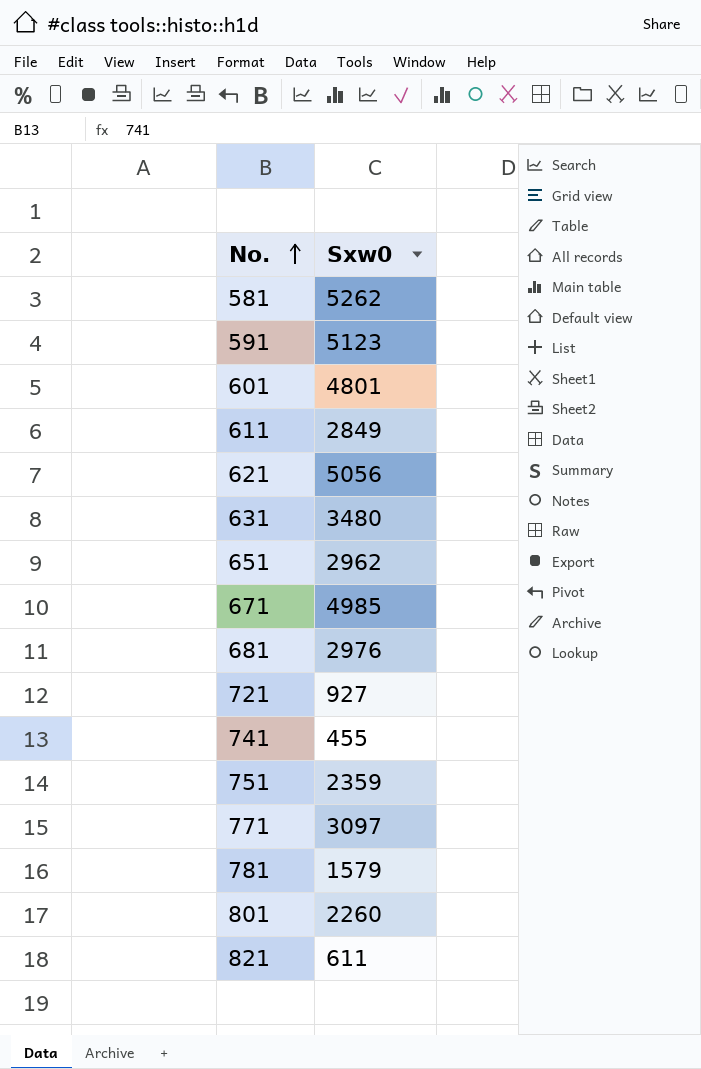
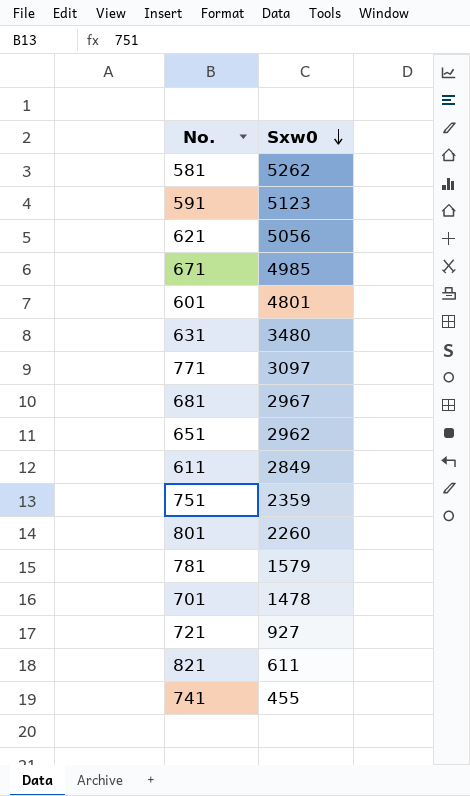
row order: No. ascending -> Sxw0 descending
681 | Sxw0: 2976 -> 2967
row 701: none -> 1478

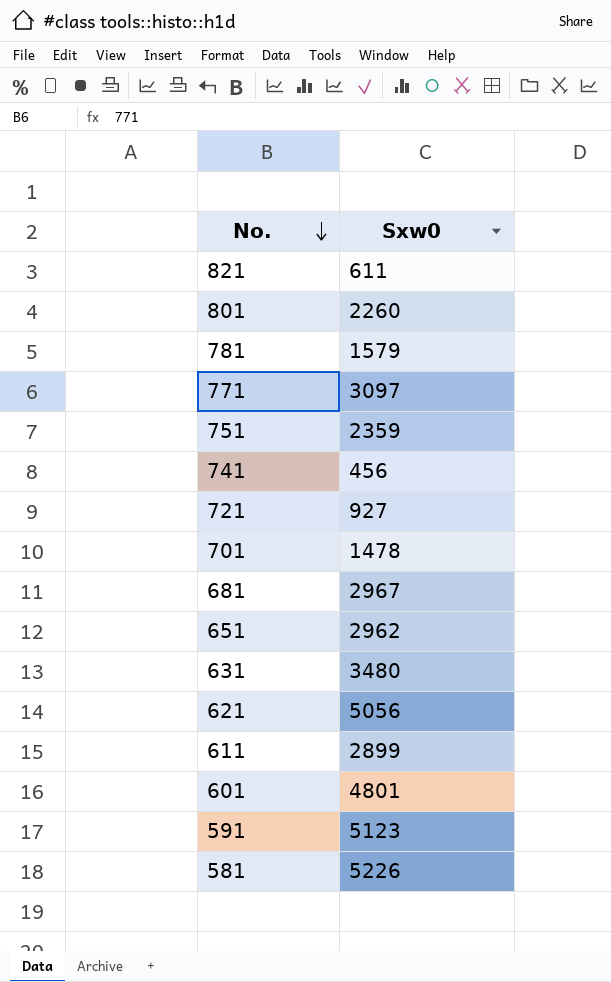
row order: Sxw0 descending -> No. descending
row 671: 4985 -> none
741 | Sxw0: 455 -> 456
611 | Sxw0: 2849 -> 2899
581 | Sxw0: 5262 -> 5226

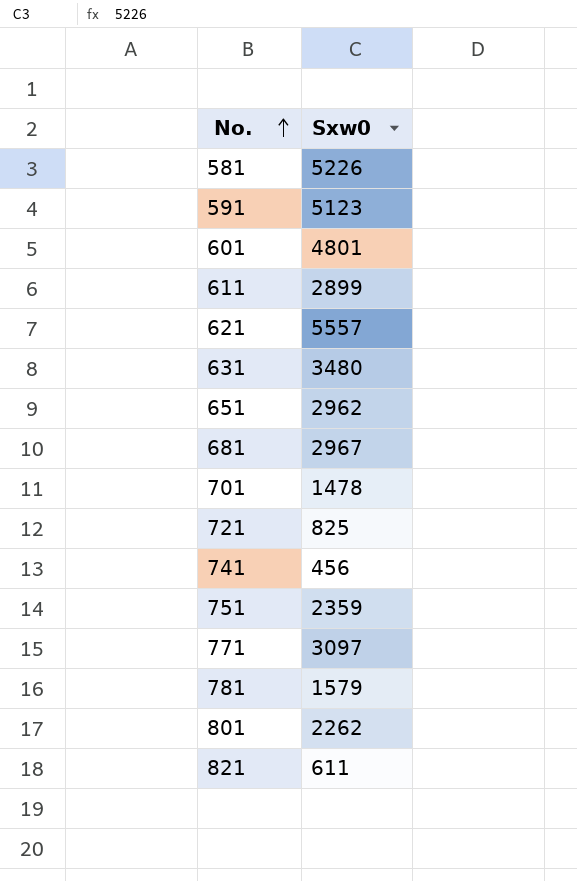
row order: No. descending -> No. ascending
621 | Sxw0: 5056 -> 5557
721 | Sxw0: 927 -> 825
801 | Sxw0: 2260 -> 2262

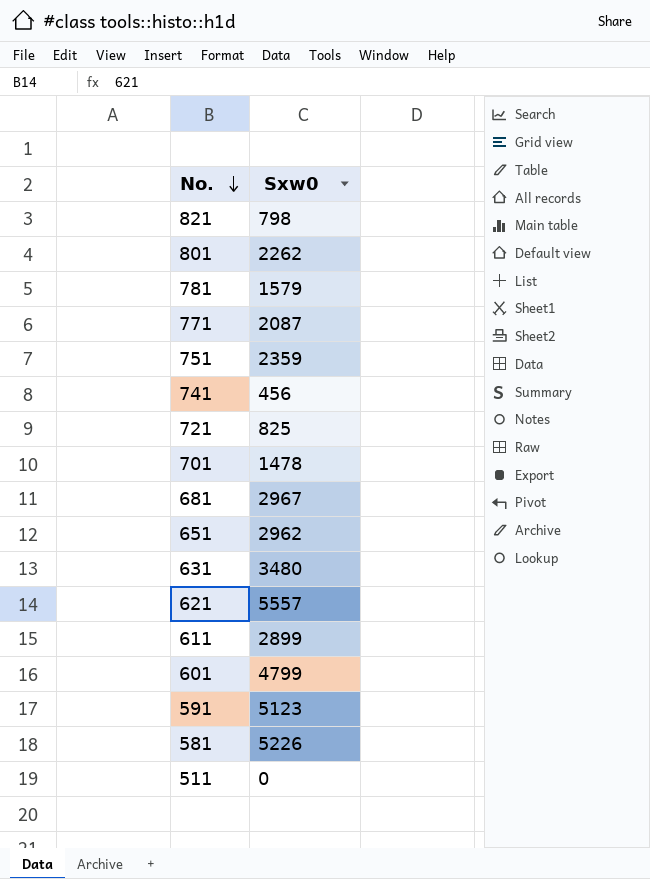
row order: No. ascending -> No. descending
821 | Sxw0: 611 -> 798
771 | Sxw0: 3097 -> 2087
601 | Sxw0: 4801 -> 4799
row 511: none -> 0

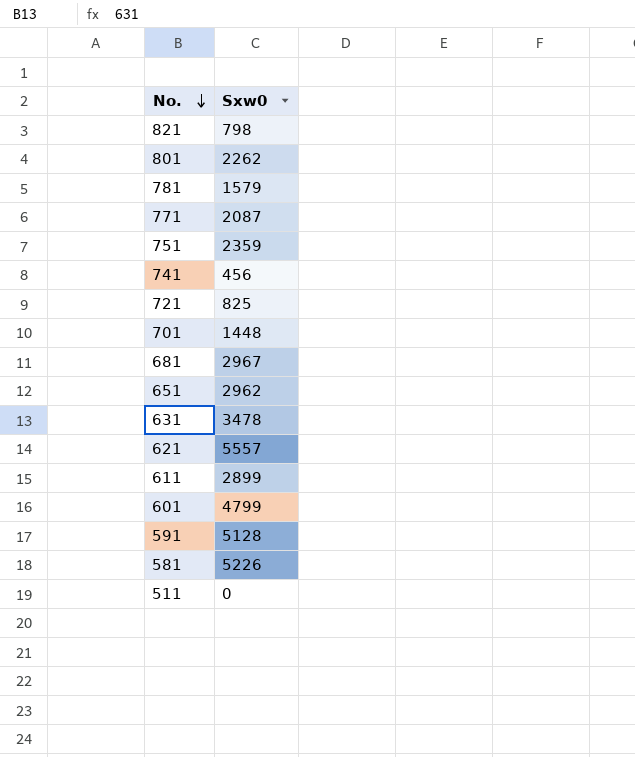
701 | Sxw0: 1478 -> 1448
631 | Sxw0: 3480 -> 3478
591 | Sxw0: 5123 -> 5128

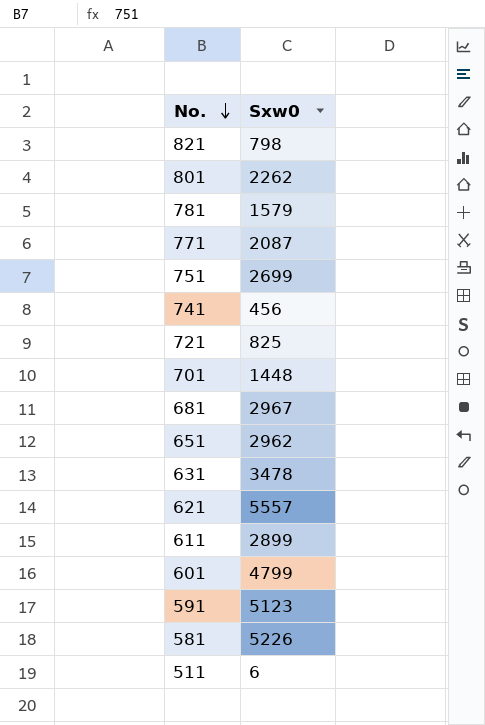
751 | Sxw0: 2359 -> 2699
591 | Sxw0: 5128 -> 5123
511 | Sxw0: 0 -> 6

